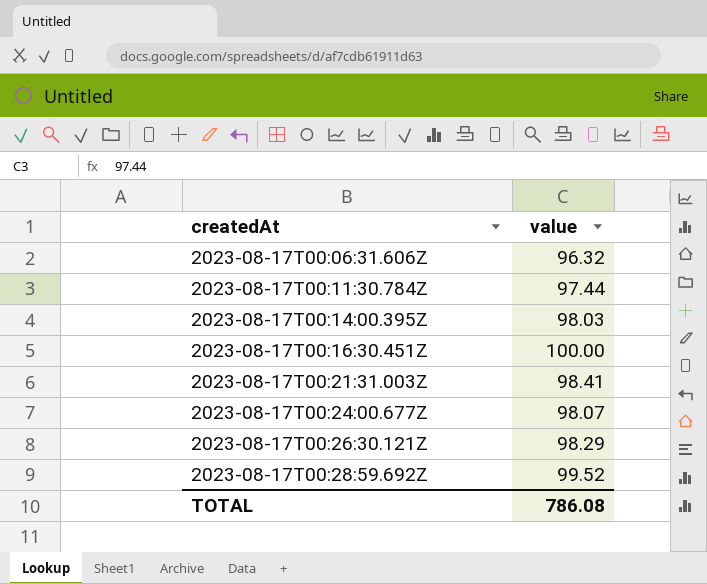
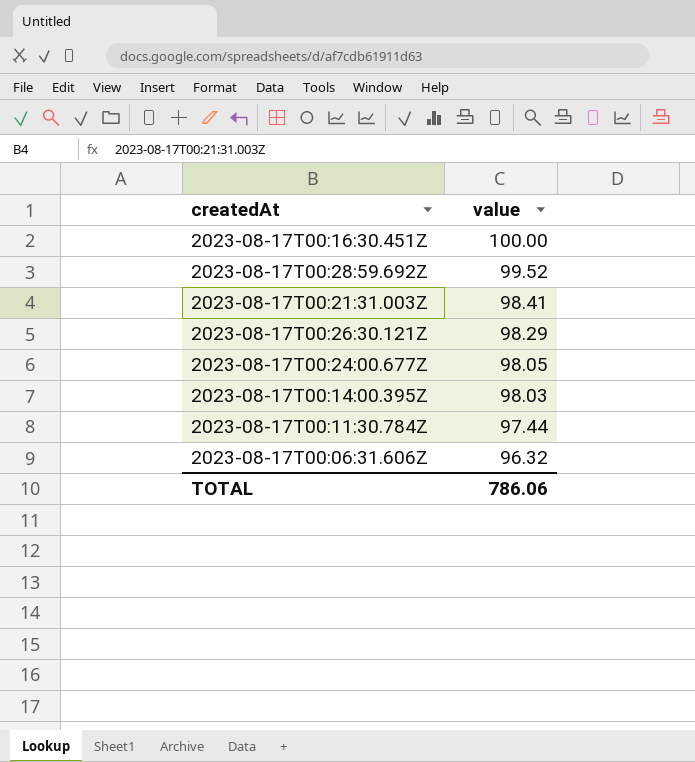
row order: createdAt ascending -> value descending
2023-08-17T00:24:00.677Z | value: 98.07 -> 98.05
TOTAL | value: 786.08 -> 786.06

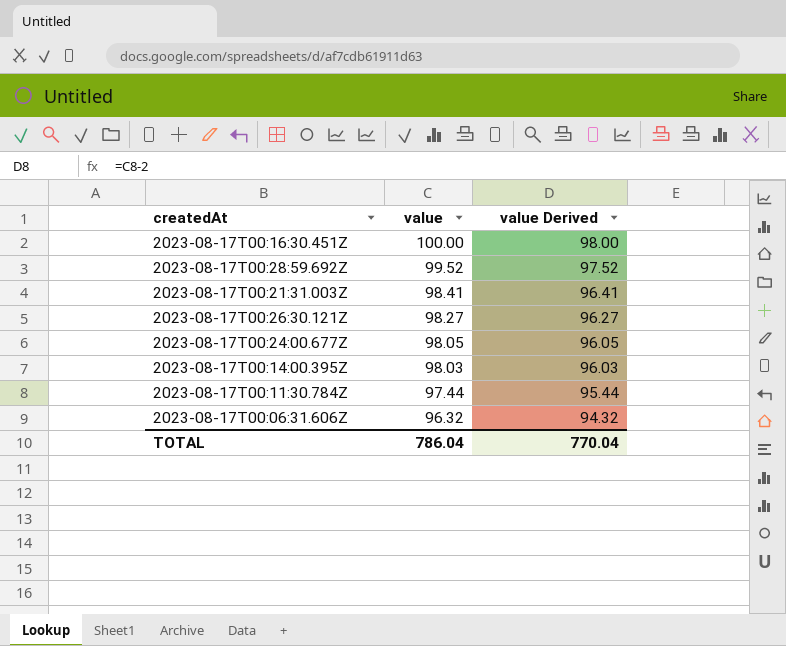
column value Derived | formula: none -> [value] - 2
2023-08-17T00:26:30.121Z | value: 98.29 -> 98.27
TOTAL | value: 786.06 -> 786.04

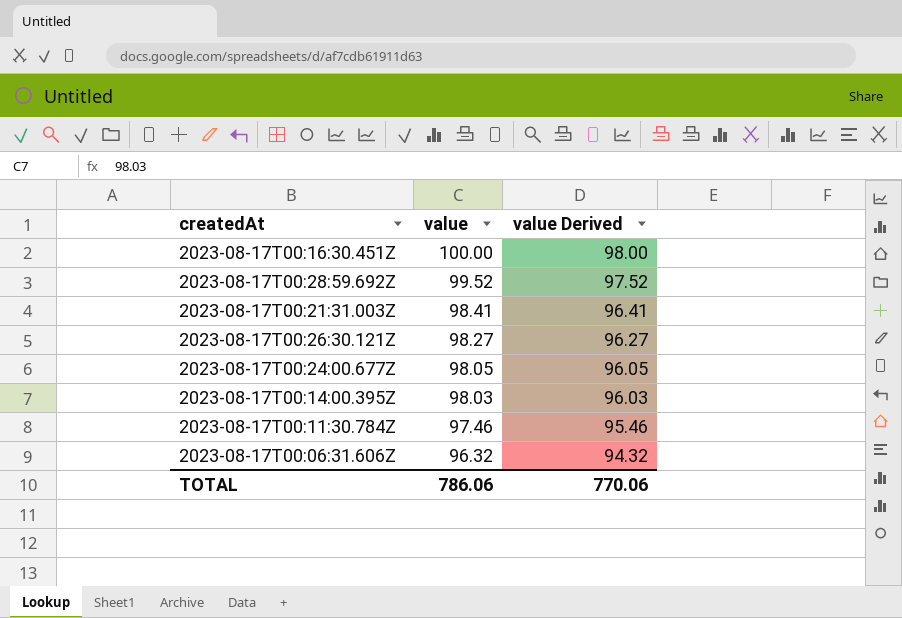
2023-08-17T00:11:30.784Z | value: 97.44 -> 97.46
2023-08-17T00:11:30.784Z | value Derived: 95.44 -> 95.46
TOTAL | value: 786.04 -> 786.06
TOTAL | value Derived: 770.04 -> 770.06

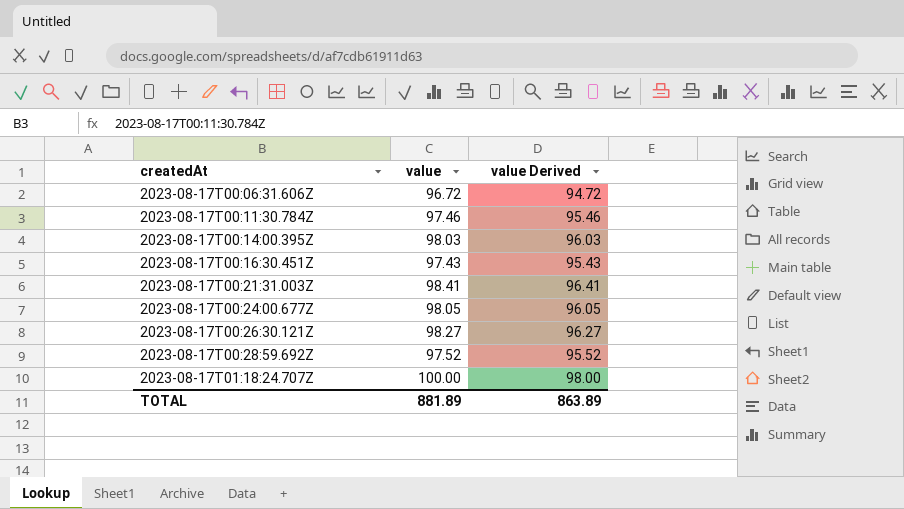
row order: value descending -> createdAt ascending
2023-08-17T00:06:31.606Z | value: 96.32 -> 96.72
2023-08-17T00:06:31.606Z | value Derived: 94.32 -> 94.72
2023-08-17T00:16:30.451Z | value: 100.00 -> 97.43
2023-08-17T00:16:30.451Z | value Derived: 98.00 -> 95.43
2023-08-17T00:28:59.692Z | value: 99.52 -> 97.52
2023-08-17T00:28:59.692Z | value Derived: 97.52 -> 95.52
row 2023-08-17T01:18:24.707Z: none -> 100.00 | 98.00
TOTAL | value: 786.06 -> 881.89
TOTAL | value Derived: 770.06 -> 863.89

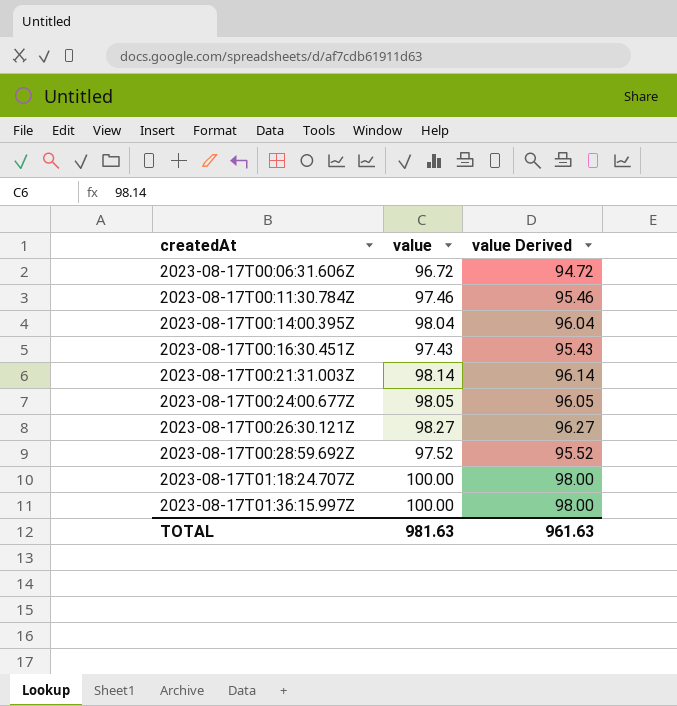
2023-08-17T00:14:00.395Z | value: 98.03 -> 98.04
2023-08-17T00:14:00.395Z | value Derived: 96.03 -> 96.04
2023-08-17T00:21:31.003Z | value: 98.41 -> 98.14
2023-08-17T00:21:31.003Z | value Derived: 96.41 -> 96.14
row 2023-08-17T01:36:15.997Z: none -> 100.00 | 98.00
TOTAL | value: 881.89 -> 981.63
TOTAL | value Derived: 863.89 -> 961.63

